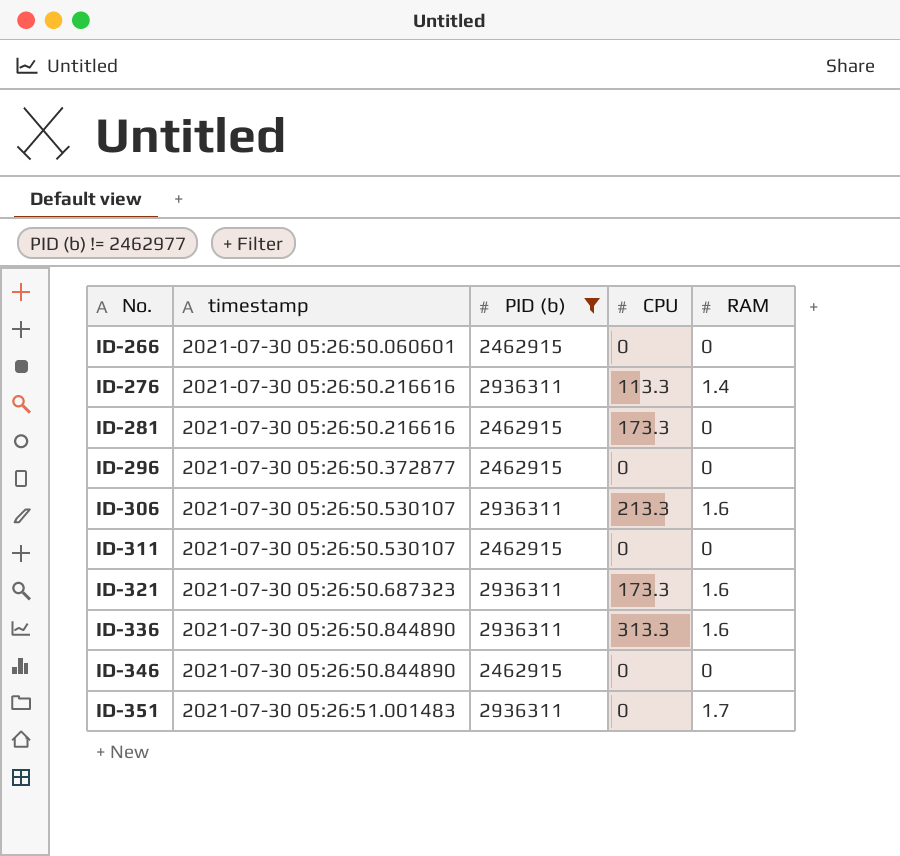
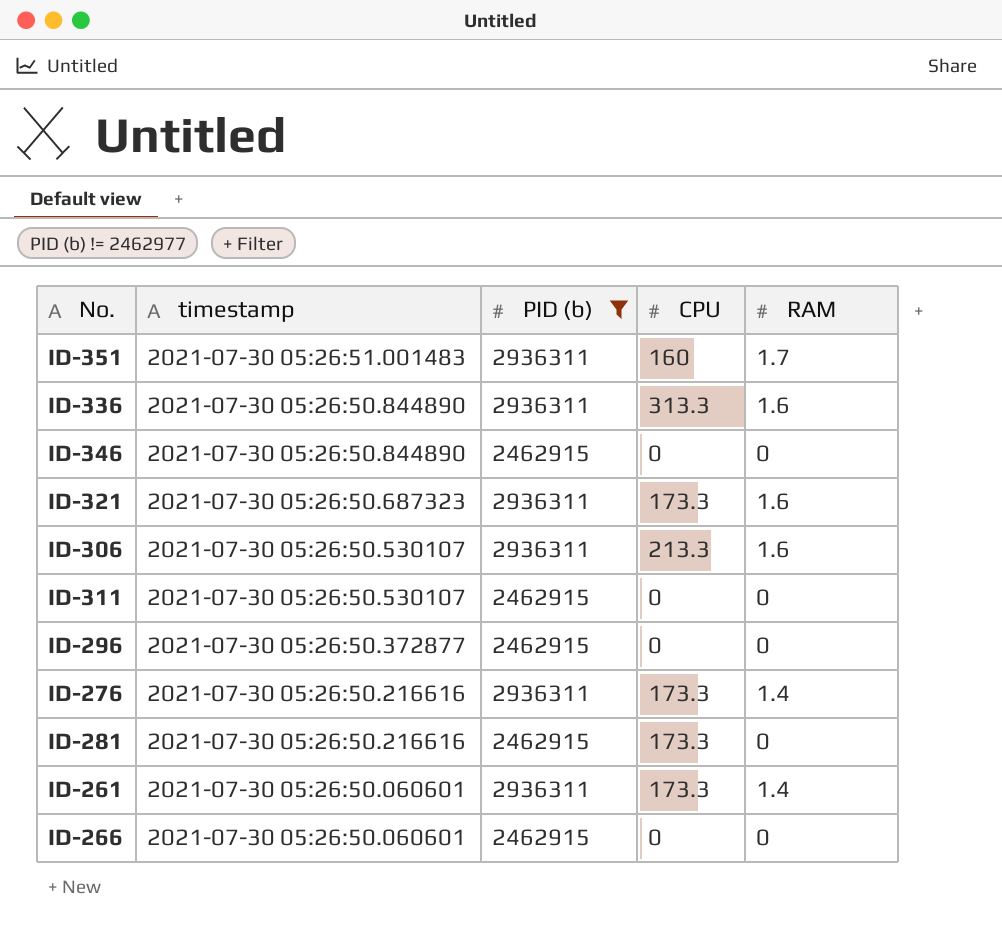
row order: No. ascending -> timestamp descending
ID-351 | CPU: 0 -> 160
ID-276 | CPU: 113.3 -> 173.3
row ID-261: none -> 2021-07-30 05:26:50.060601 | 2936311 | 173.3 | 1.4

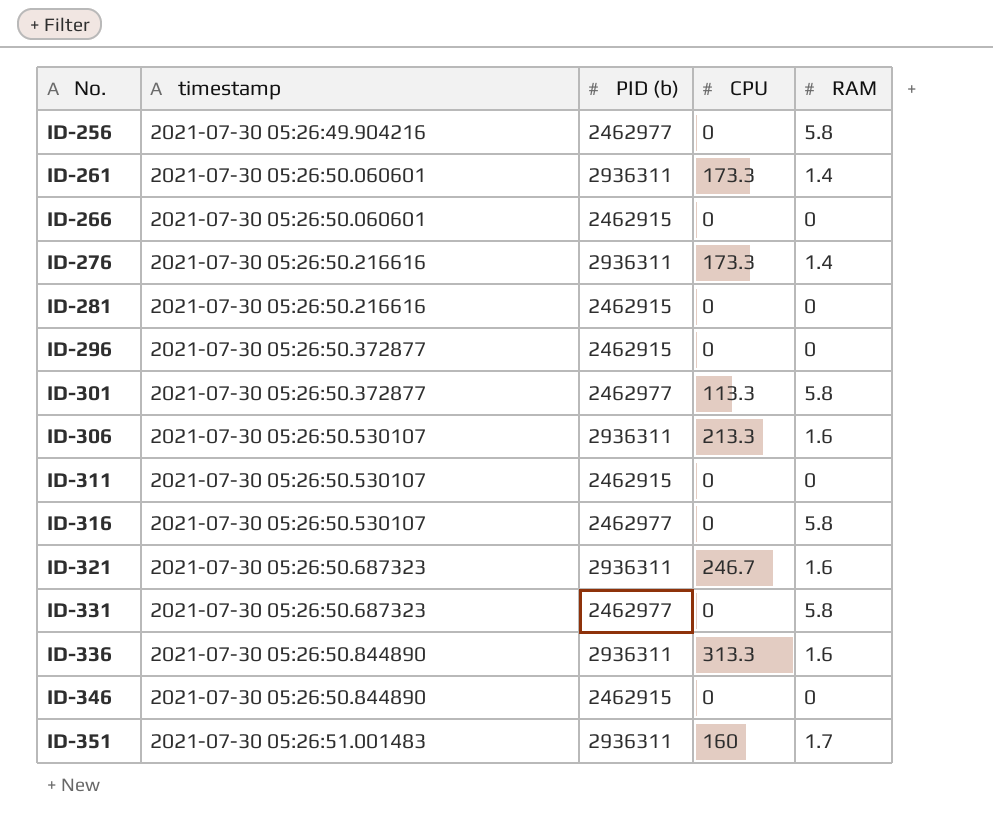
filter: PID (b) != 2462977 -> none
row order: timestamp descending -> No. ascending
ID-281 | CPU: 173.3 -> 0
ID-321 | CPU: 173.3 -> 246.7

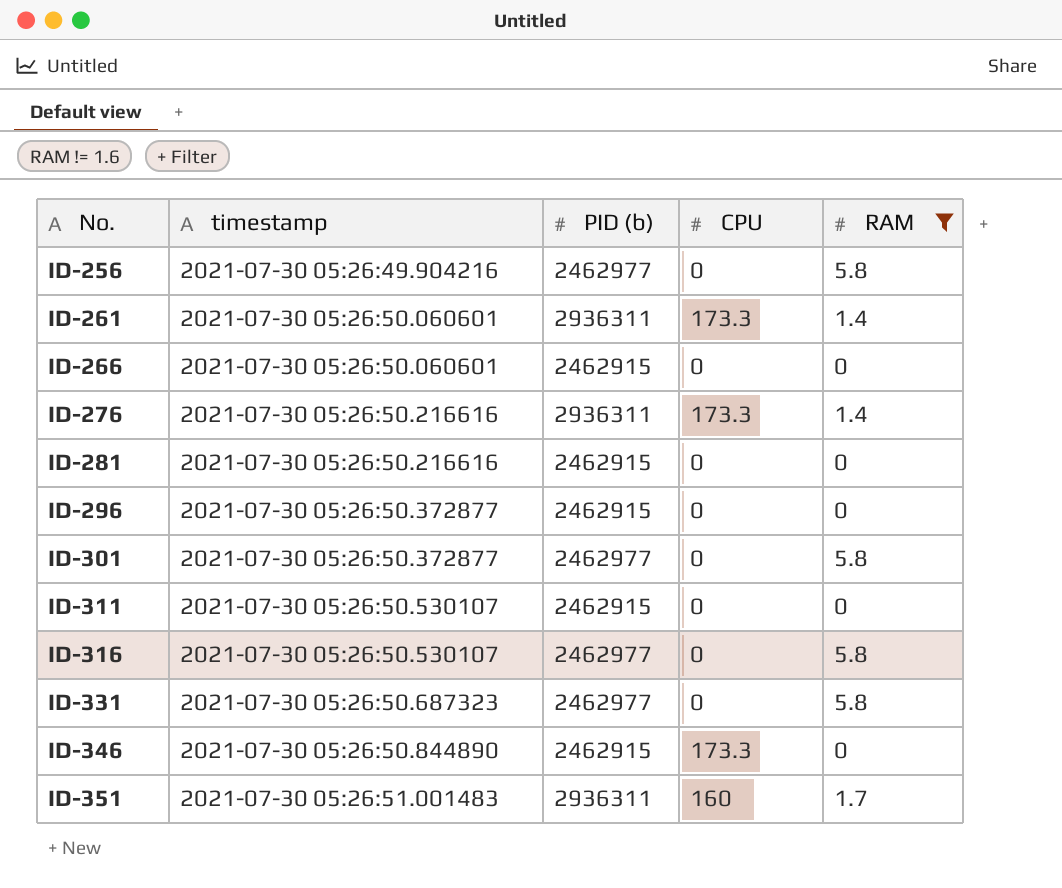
filter: none -> RAM != 1.6
ID-301 | CPU: 113.3 -> 0
ID-346 | CPU: 0 -> 173.3

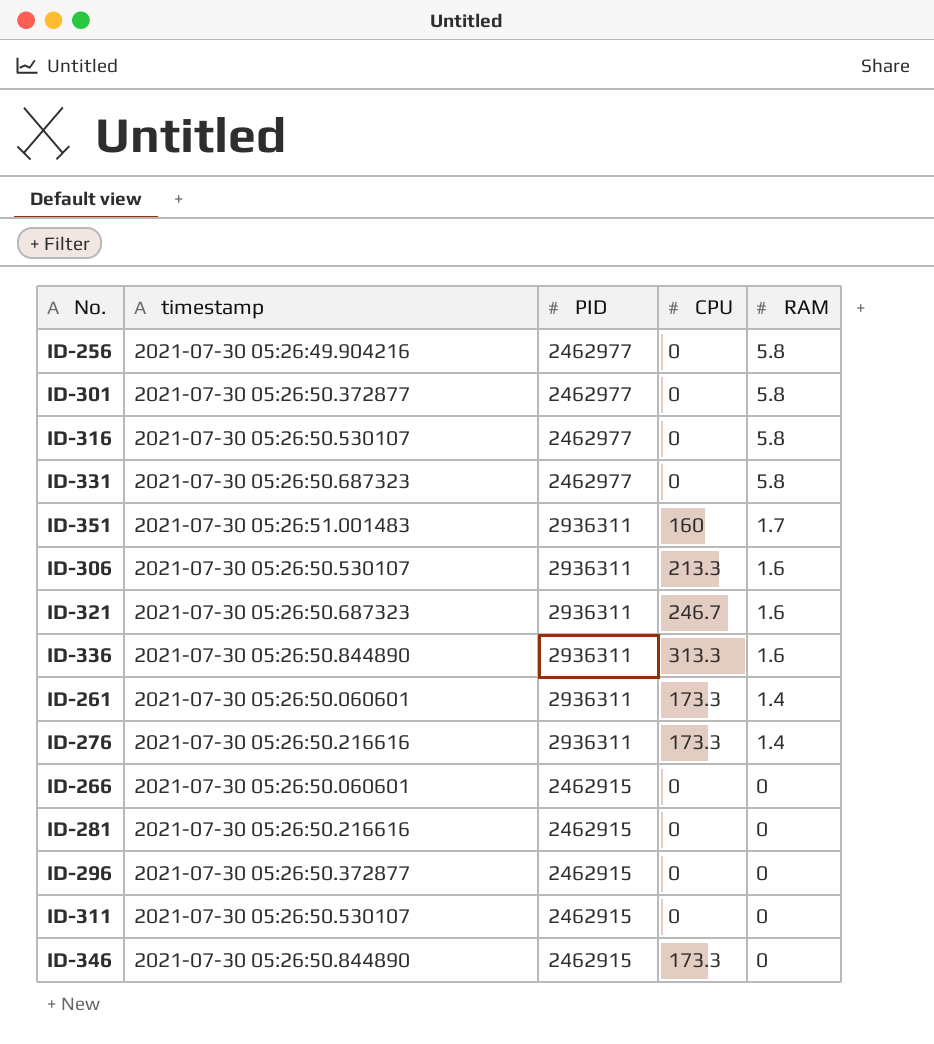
filter: RAM != 1.6 -> none
row order: No. ascending -> RAM descending
column name: PID (b) -> PID

